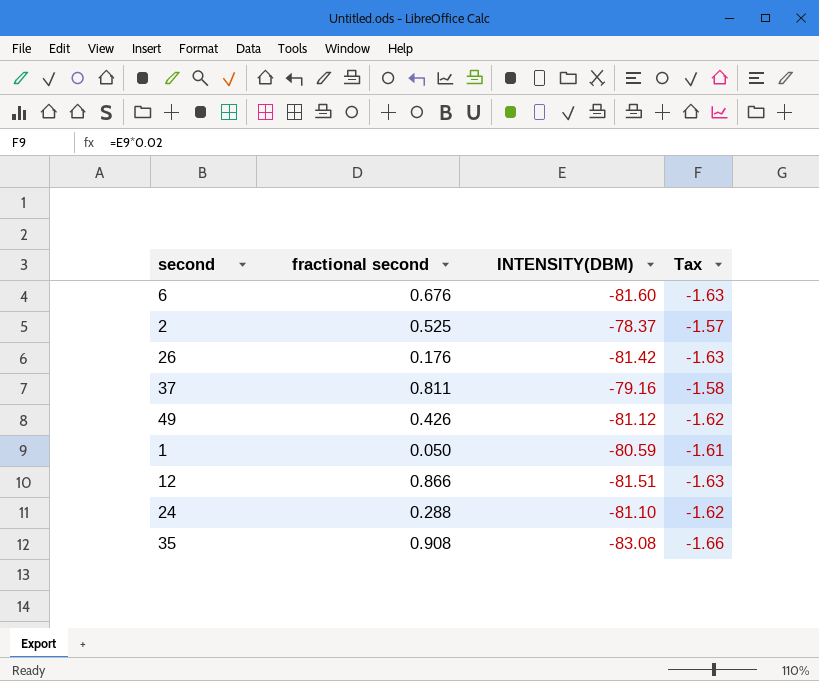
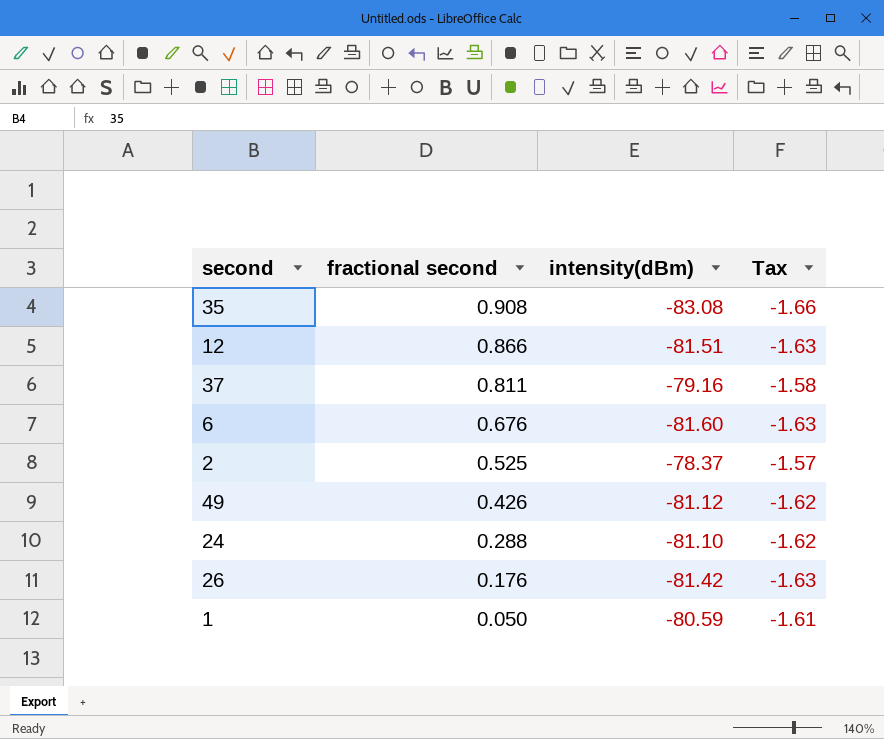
row order: none -> fractional second descending
column name: INTENSITY(DBM) -> intensity(dBm)

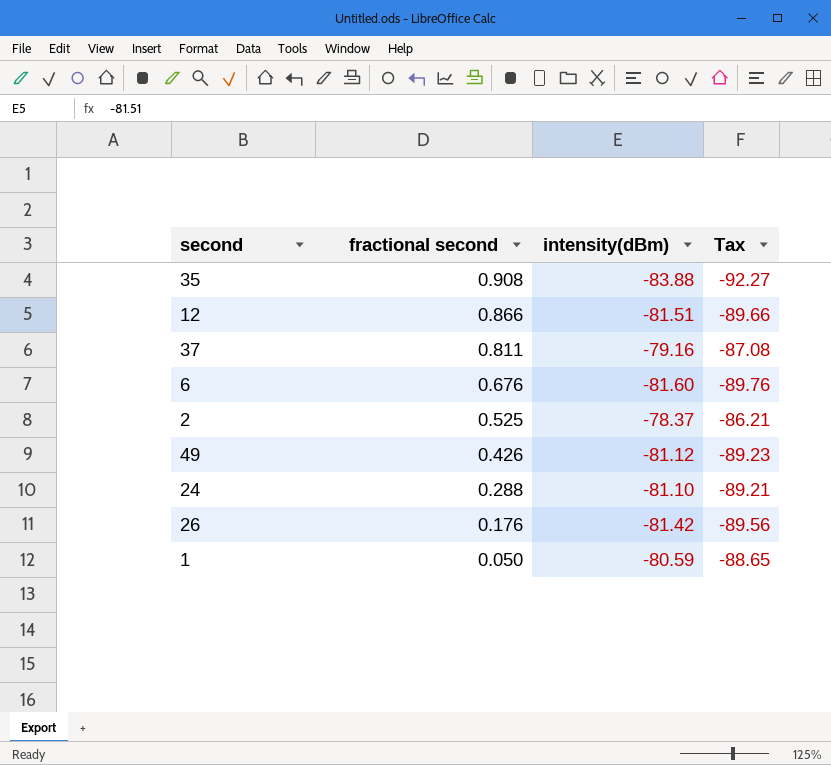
column Tax | formula: [intensity(dBm)] * 0.02 -> [intensity(dBm)] * 1.1
35 | intensity(dBm): -83.08 -> -83.88

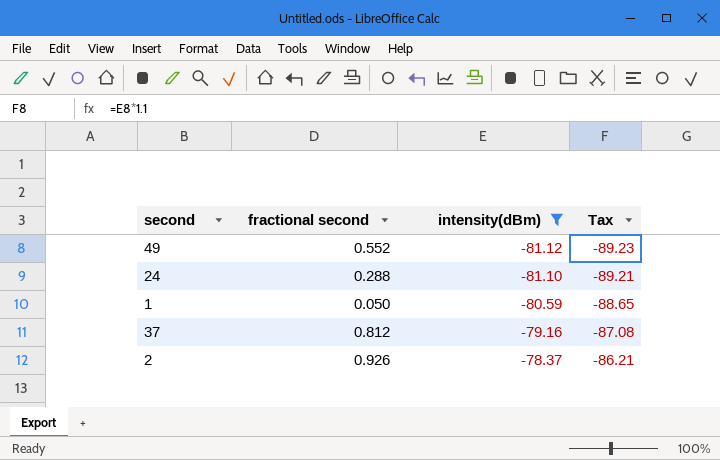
filter: none -> intensity(dBm) >= -81.12
row order: fractional second descending -> intensity(dBm) ascending
49 | fractional second: 0.426 -> 0.552
37 | fractional second: 0.811 -> 0.812
2 | fractional second: 0.525 -> 0.926

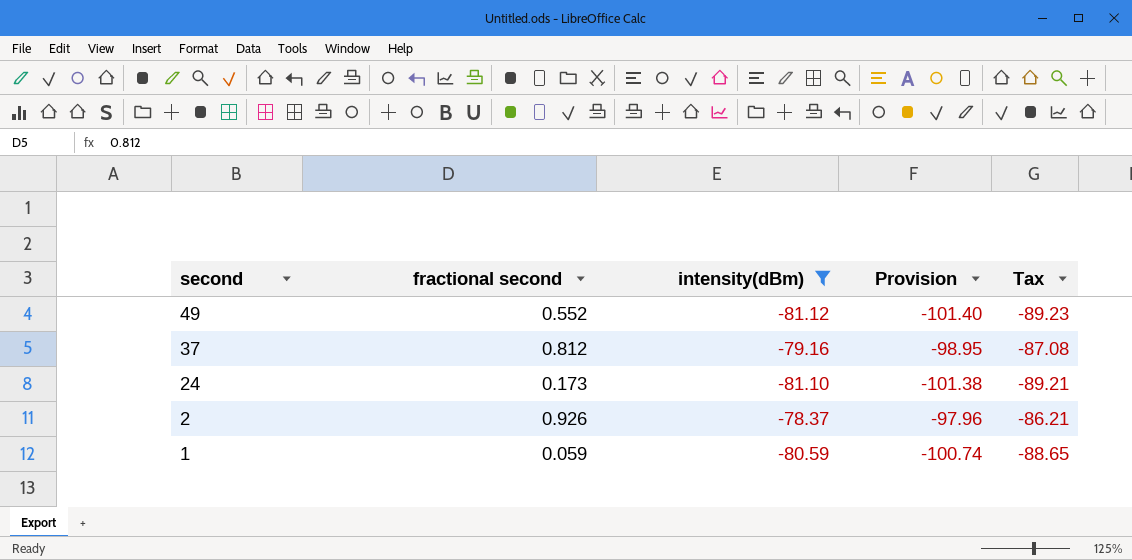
row order: intensity(dBm) ascending -> second descending
column Provision | formula: none -> [intensity(dBm)] * 1.25
24 | fractional second: 0.288 -> 0.173
1 | fractional second: 0.050 -> 0.059

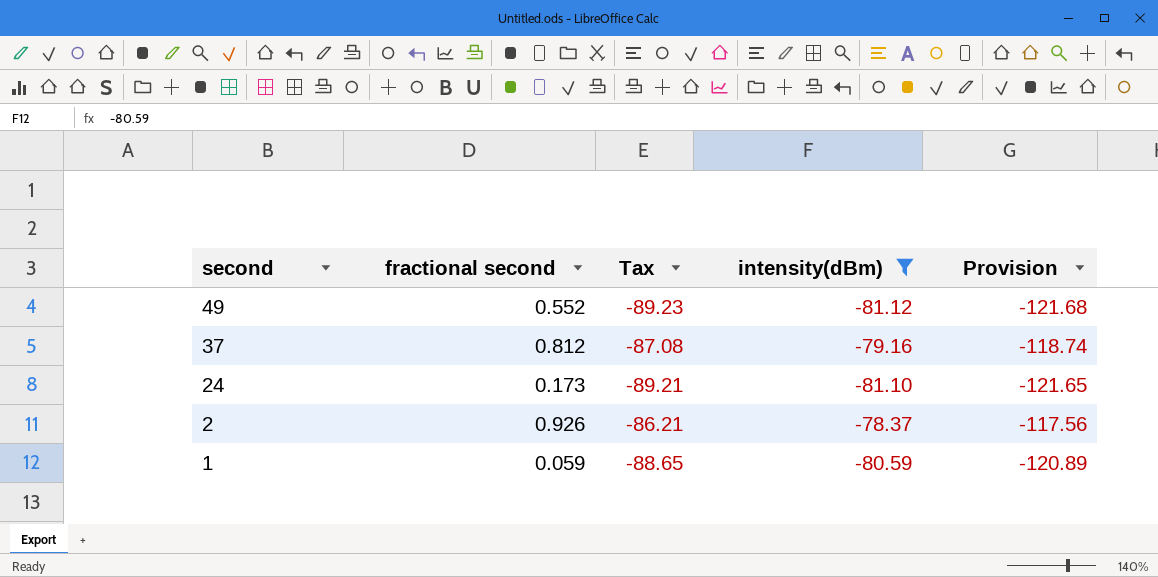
column Tax | position: 5 -> 3
column Provision | formula: [intensity(dBm)] * 1.25 -> [intensity(dBm)] * 1.5

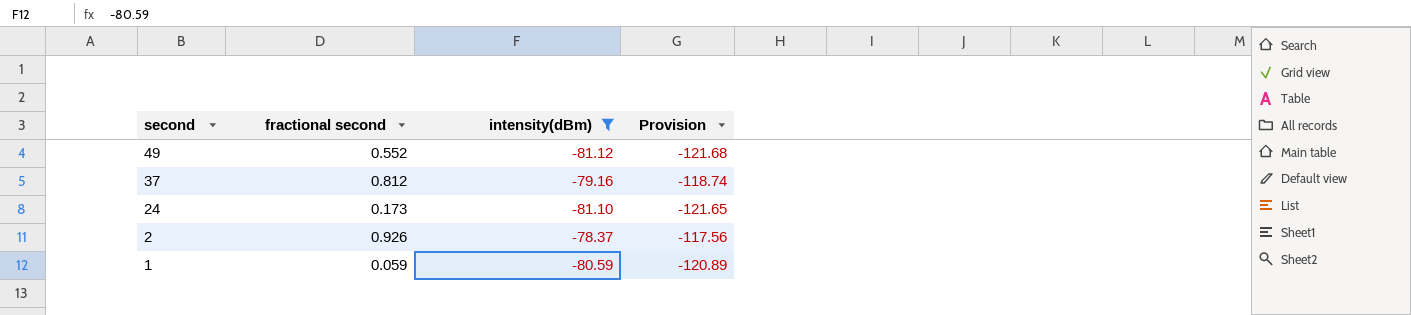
column Tax | formula: [intensity(dBm)] * 1.1 -> none

